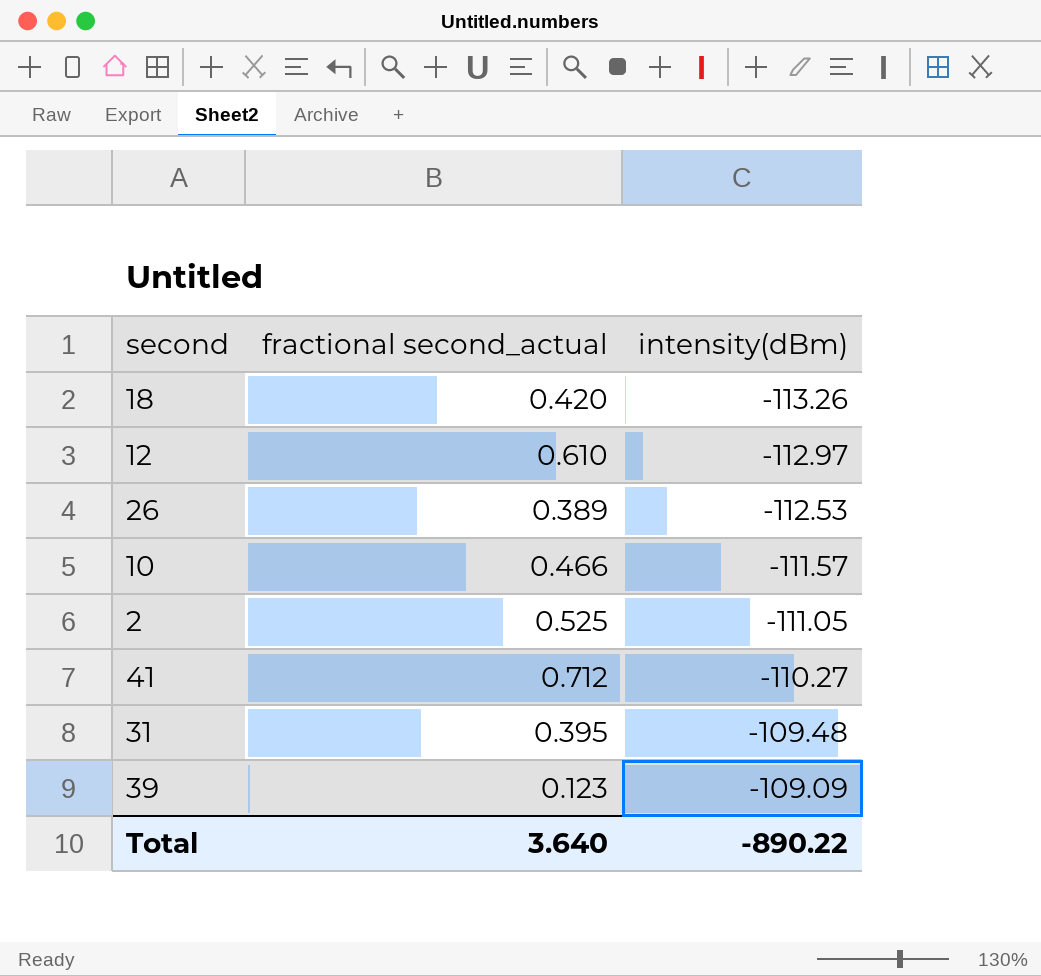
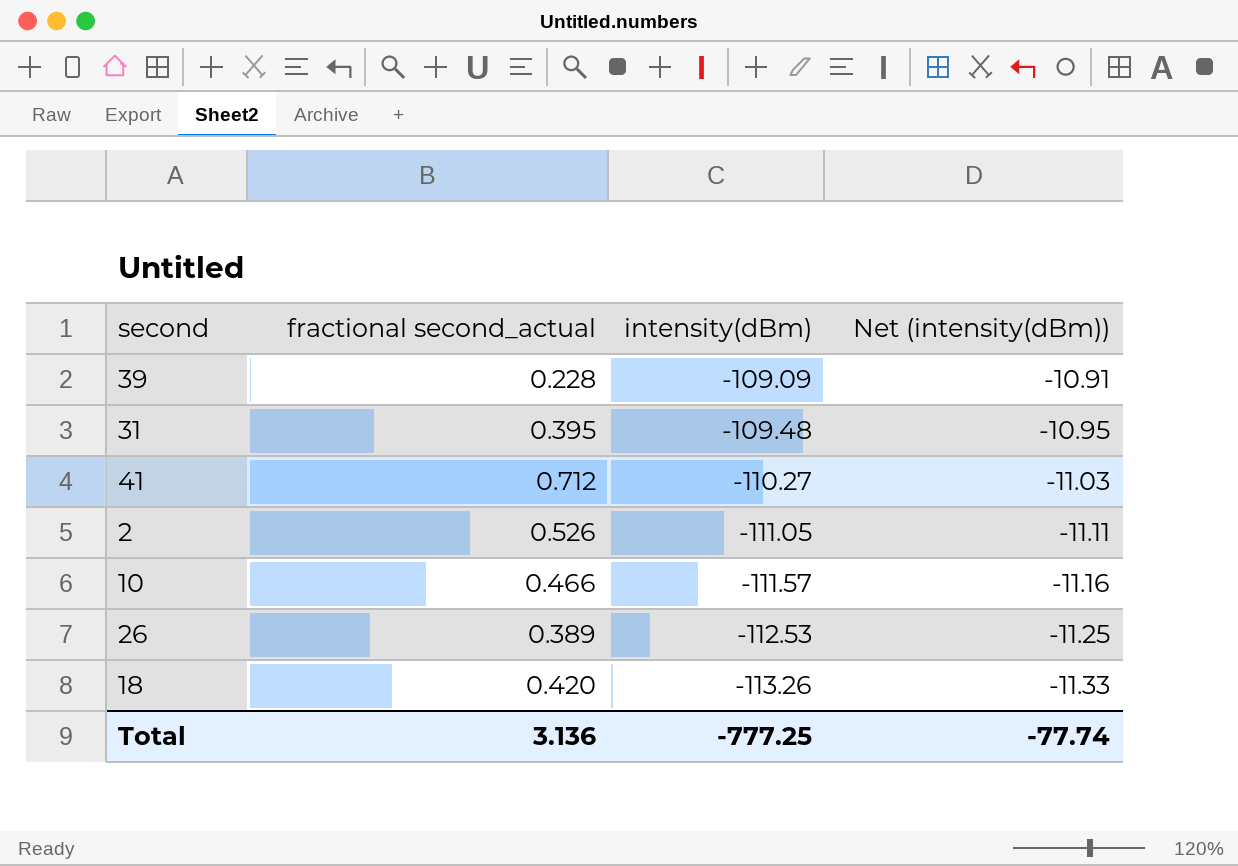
row order: intensity(dBm) ascending -> intensity(dBm) descending
column Net (intensity(dBm)) | formula: none -> [intensity(dBm)] * 0.1
row 12: 0.610 | -112.97 -> none
39 | fractional second_actual: 0.123 -> 0.228
2 | fractional second_actual: 0.525 -> 0.526
Total | fractional second_actual: 3.640 -> 3.136
Total | intensity(dBm): -890.22 -> -777.25

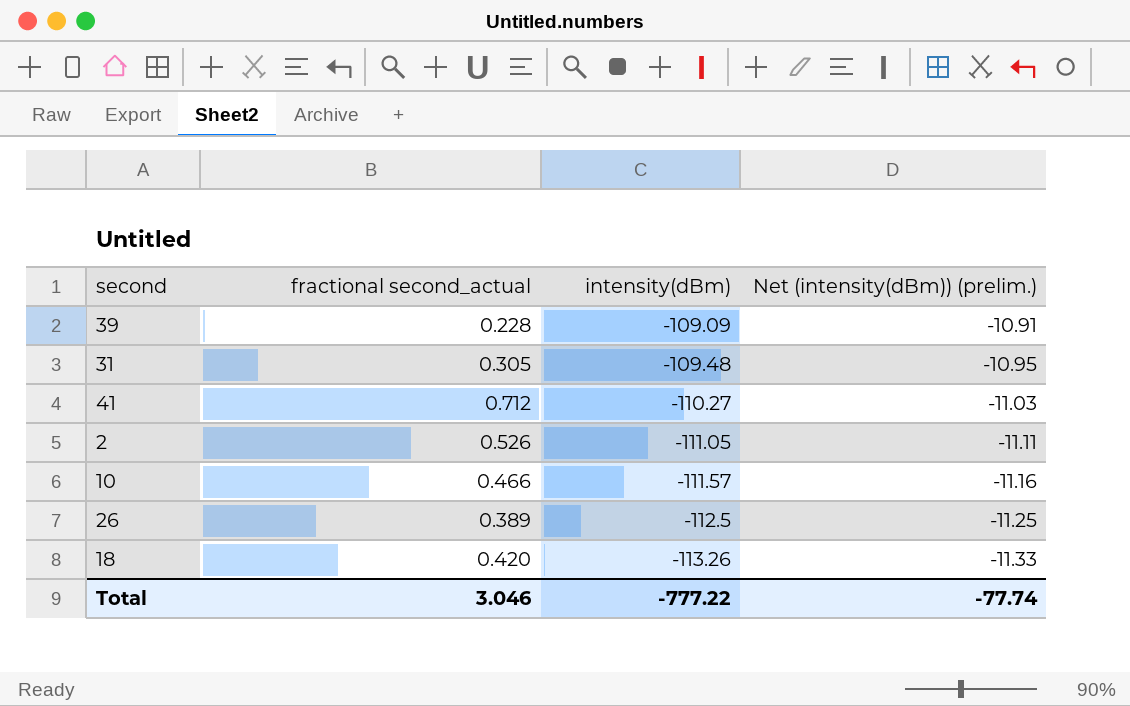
column name: Net (intensity(dBm)) -> Net (intensity(dBm)) (prelim.)
31 | fractional second_actual: 0.395 -> 0.305
26 | intensity(dBm): -112.53 -> -112.5
Total | fractional second_actual: 3.136 -> 3.046
Total | intensity(dBm): -777.25 -> -777.22

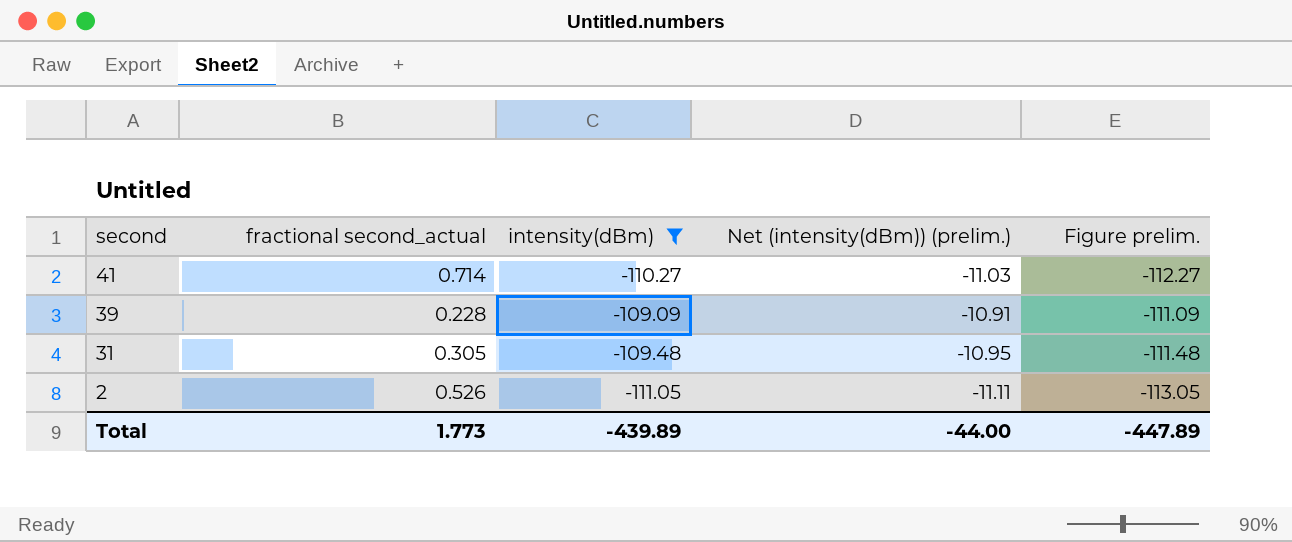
filter: none -> intensity(dBm) >= -111.05
row order: intensity(dBm) descending -> second descending
column Figure prelim. | formula: none -> [intensity(dBm)] - 2
41 | fractional second_actual: 0.712 -> 0.714
Total | fractional second_actual: 3.046 -> 1.773
Total | intensity(dBm): -777.22 -> -439.89
Total | Net (intensity(dBm)) (prelim.): -77.74 -> -44.00

